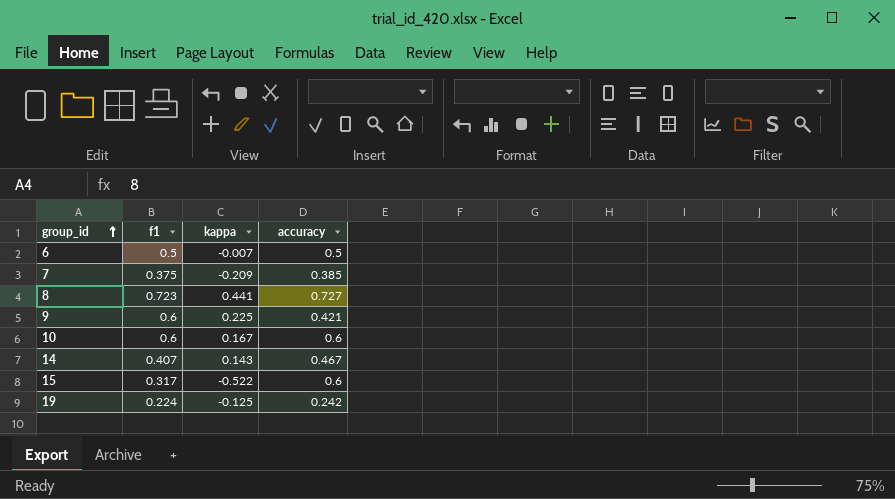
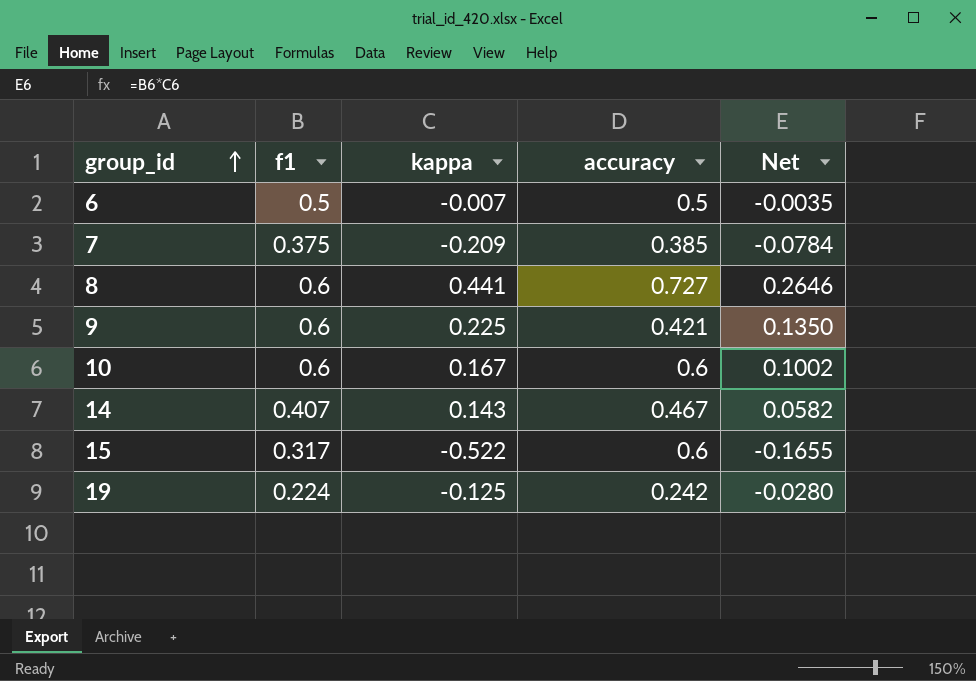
column Net | formula: none -> [f1] * [kappa]
8 | f1: 0.723 -> 0.6

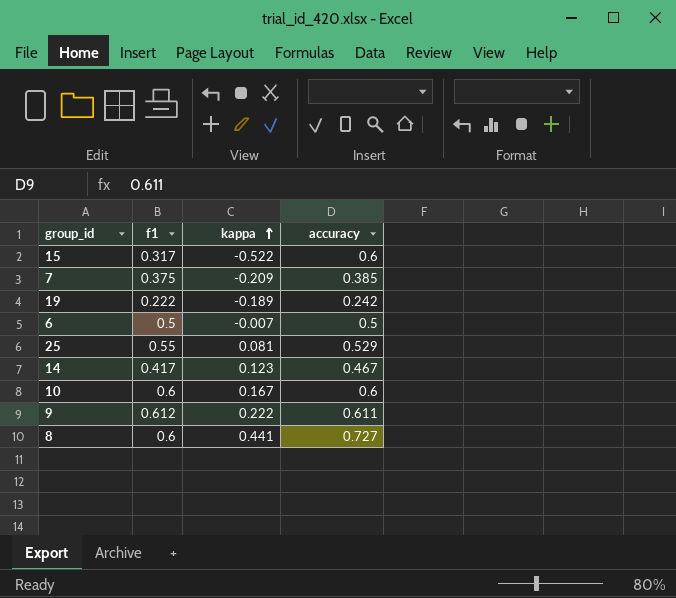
row order: group_id ascending -> kappa ascending
column Net | formula: [f1] * [kappa] -> none
19 | f1: 0.224 -> 0.222
19 | kappa: -0.125 -> -0.189
row 25: none -> 0.55 | 0.081 | 0.529
14 | f1: 0.407 -> 0.417
14 | kappa: 0.143 -> 0.123
9 | f1: 0.6 -> 0.612
9 | kappa: 0.225 -> 0.222
9 | accuracy: 0.421 -> 0.611

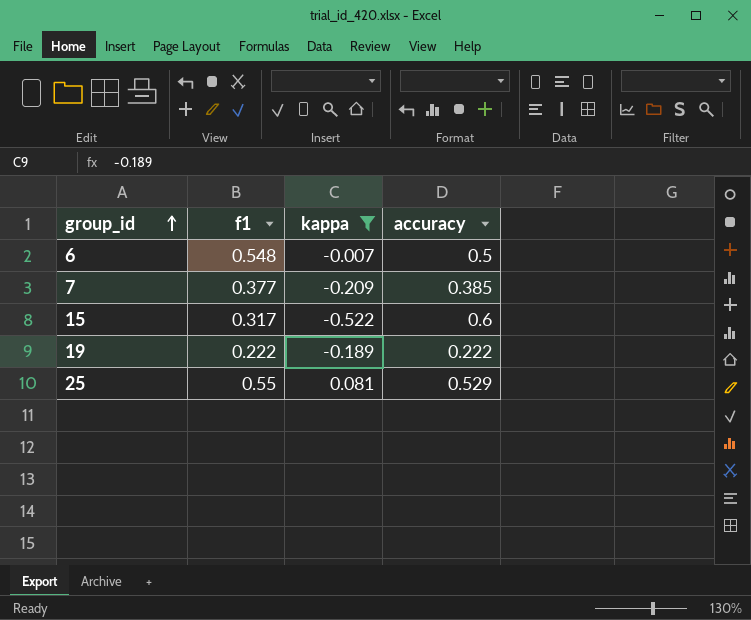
filter: none -> kappa <= 0.081
row order: kappa ascending -> group_id ascending
6 | f1: 0.5 -> 0.548
7 | f1: 0.375 -> 0.377
19 | accuracy: 0.242 -> 0.222

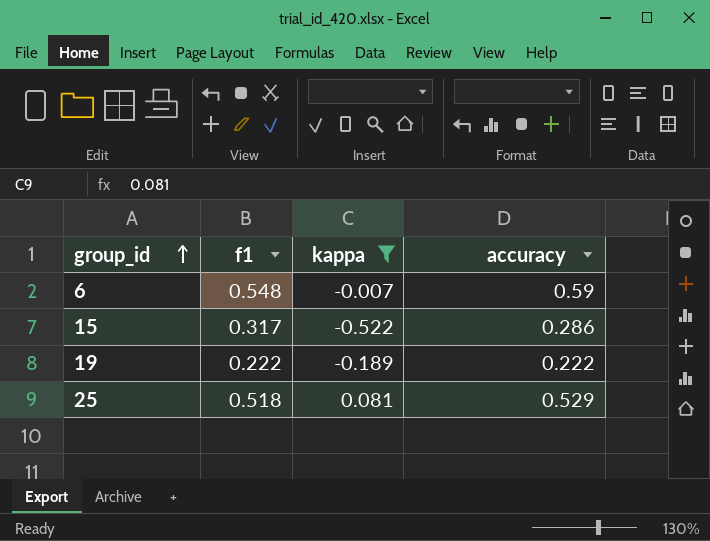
row 7: 0.377 | -0.209 | 0.385 -> none
6 | accuracy: 0.5 -> 0.59
15 | accuracy: 0.6 -> 0.286
25 | f1: 0.55 -> 0.518

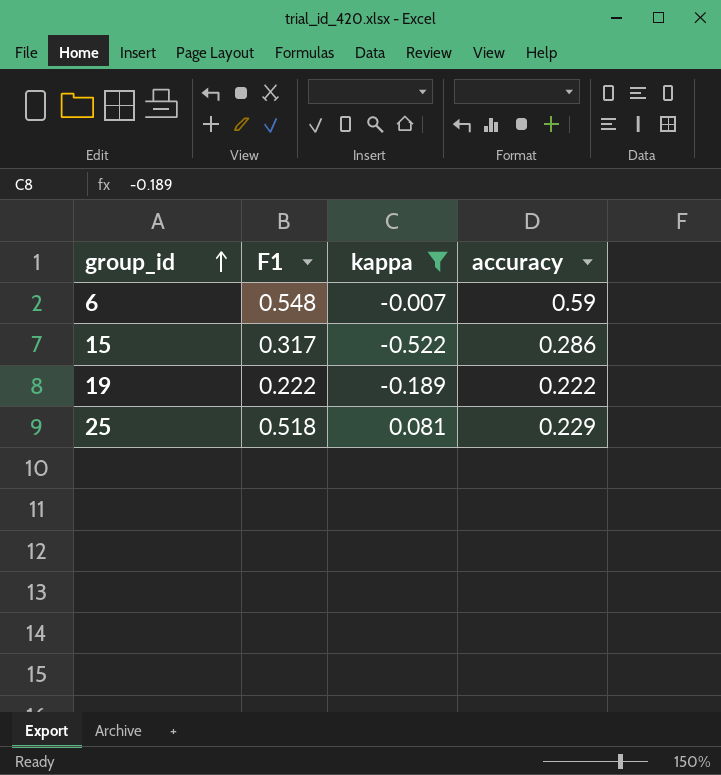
column name: f1 -> F1
25 | accuracy: 0.529 -> 0.229

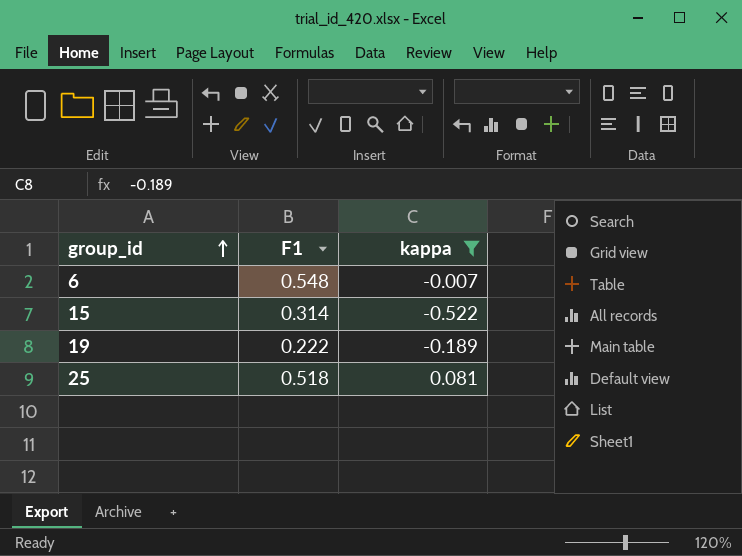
column accuracy | position: 4 -> none
15 | F1: 0.317 -> 0.314

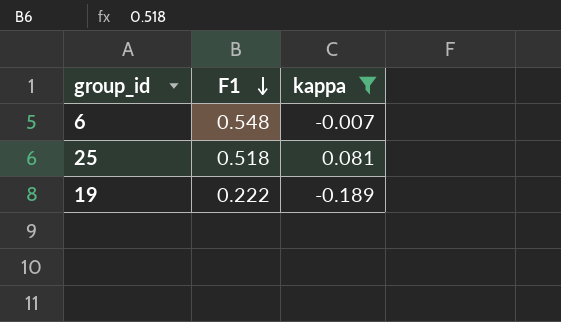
row order: group_id ascending -> F1 descending
row 15: 0.314 | -0.522 -> none

